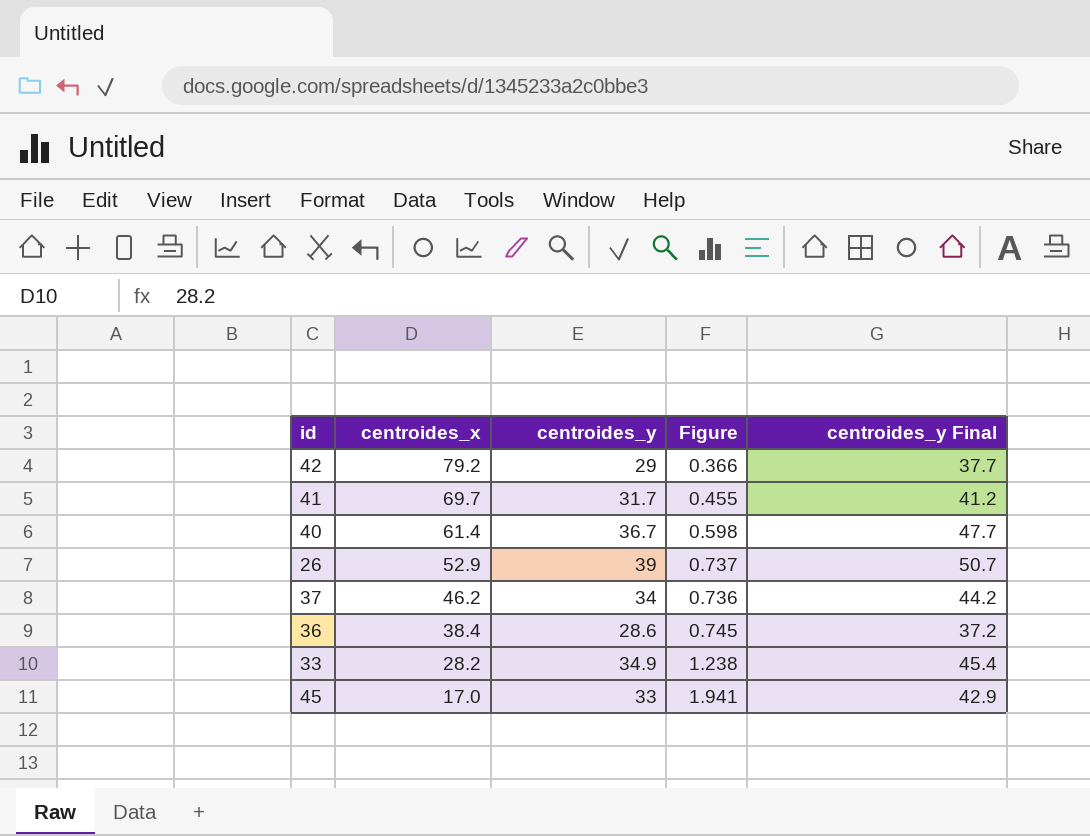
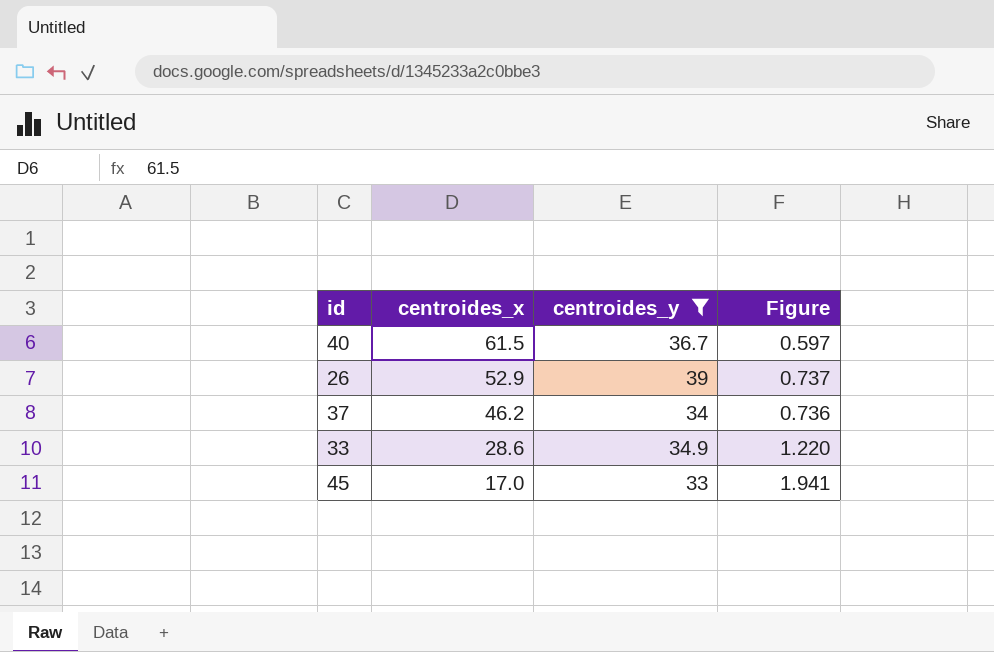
filter: none -> centroides_y >= 33
column centroides_y Final | formula: [centroides_y] * 1.3 -> none
40 | centroides_x: 61.4 -> 61.5
40 | Figure: 0.598 -> 0.597
33 | centroides_x: 28.2 -> 28.6
33 | Figure: 1.238 -> 1.220

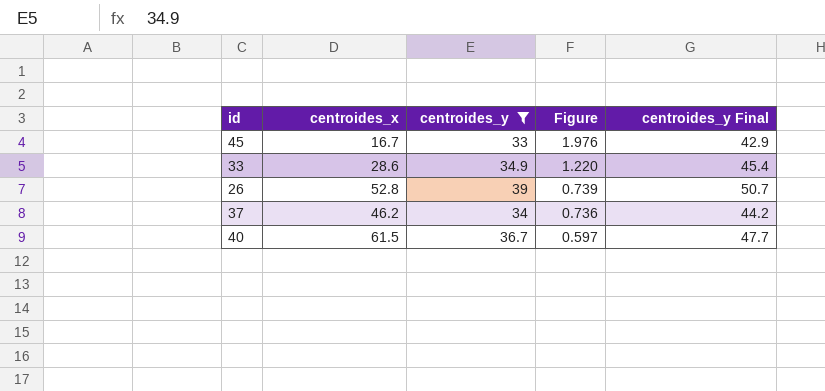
row order: centroides_x descending -> Figure descending
column centroides_y Final | formula: none -> [centroides_y] * 1.3
45 | centroides_x: 17.0 -> 16.7
45 | Figure: 1.941 -> 1.976
26 | centroides_x: 52.9 -> 52.8
26 | Figure: 0.737 -> 0.739

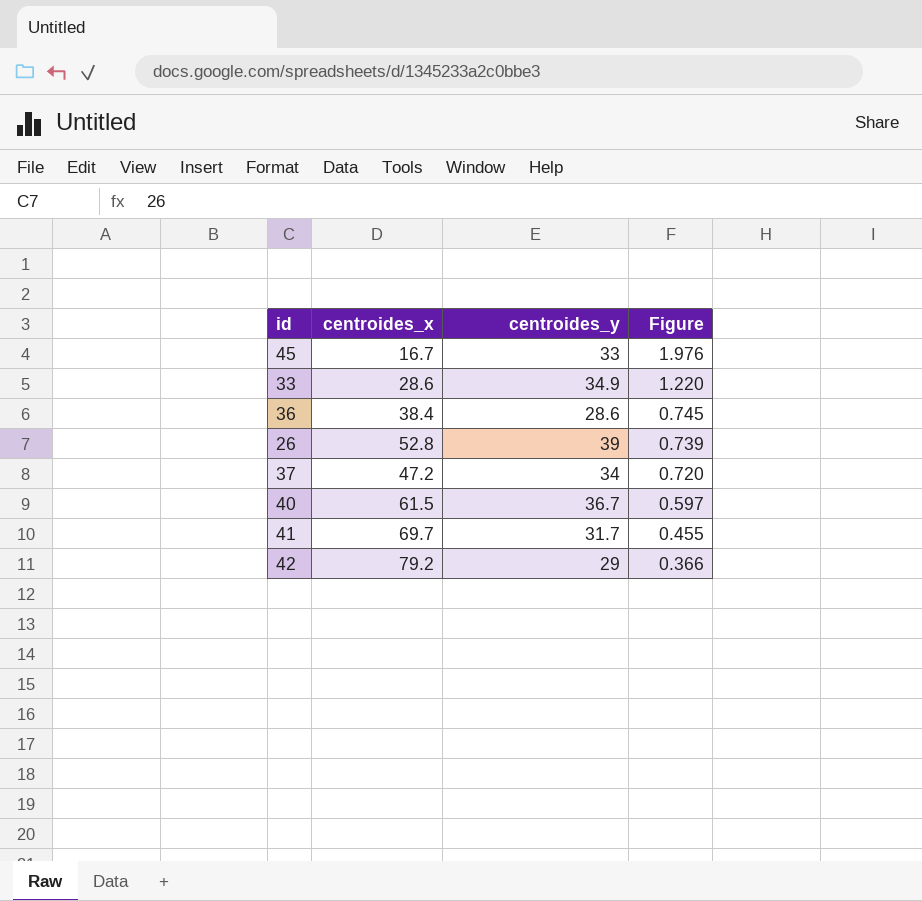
filter: centroides_y >= 33 -> none
column centroides_y Final | formula: [centroides_y] * 1.3 -> none
37 | centroides_x: 46.2 -> 47.2
37 | Figure: 0.736 -> 0.720

